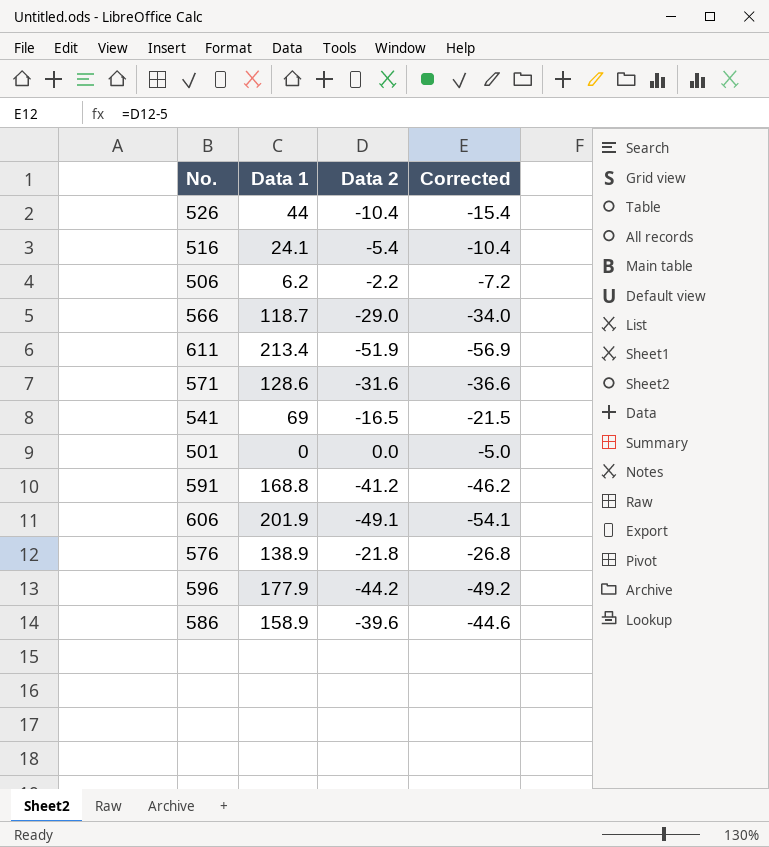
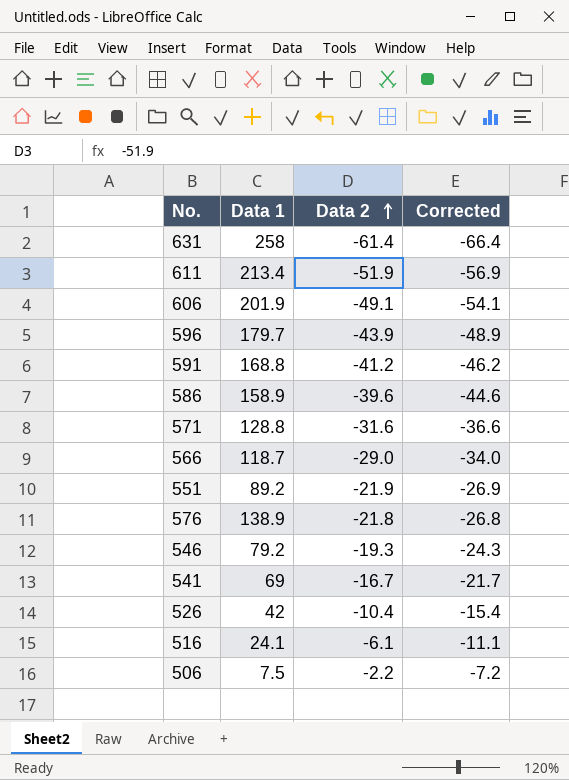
row order: none -> Data 2 ascending
row 501: 0 | 0.0 | -5.0 -> none
row 631: none -> 258 | -61.4 | -66.4
596 | Data 1: 177.9 -> 179.7
596 | Data 2: -44.2 -> -43.9
596 | Corrected: -49.2 -> -48.9
571 | Data 1: 128.6 -> 128.8
row 551: none -> 89.2 | -21.9 | -26.9
row 546: none -> 79.2 | -19.3 | -24.3
541 | Data 2: -16.5 -> -16.7
541 | Corrected: -21.5 -> -21.7
526 | Data 1: 44 -> 42
516 | Data 2: -5.4 -> -6.1
516 | Corrected: -10.4 -> -11.1
506 | Data 1: 6.2 -> 7.5

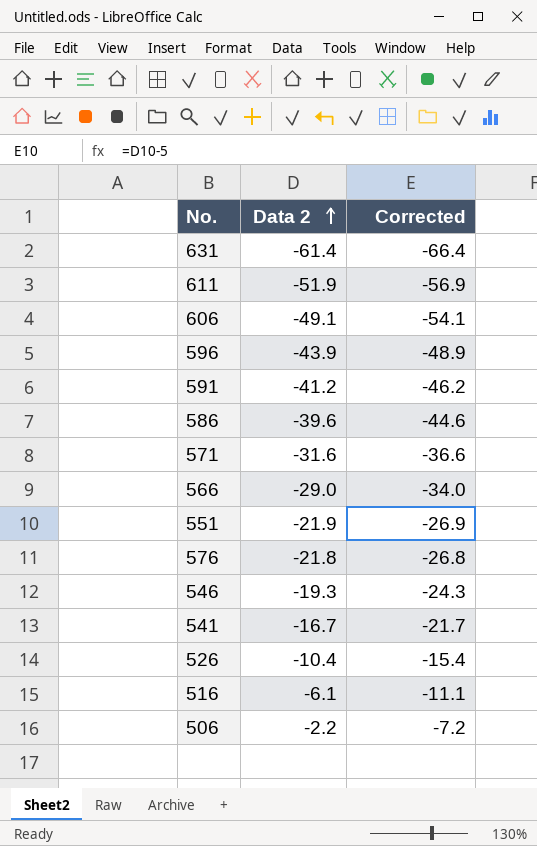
column Data 1 | position: 2 -> none

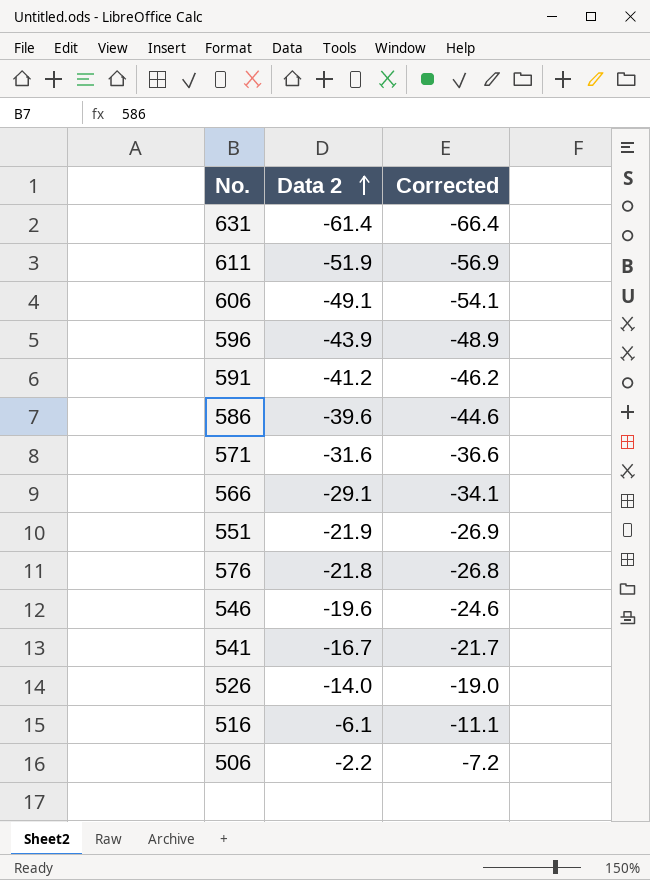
566 | Data 2: -29.0 -> -29.1
566 | Corrected: -34.0 -> -34.1
546 | Data 2: -19.3 -> -19.6
546 | Corrected: -24.3 -> -24.6
526 | Data 2: -10.4 -> -14.0
526 | Corrected: -15.4 -> -19.0

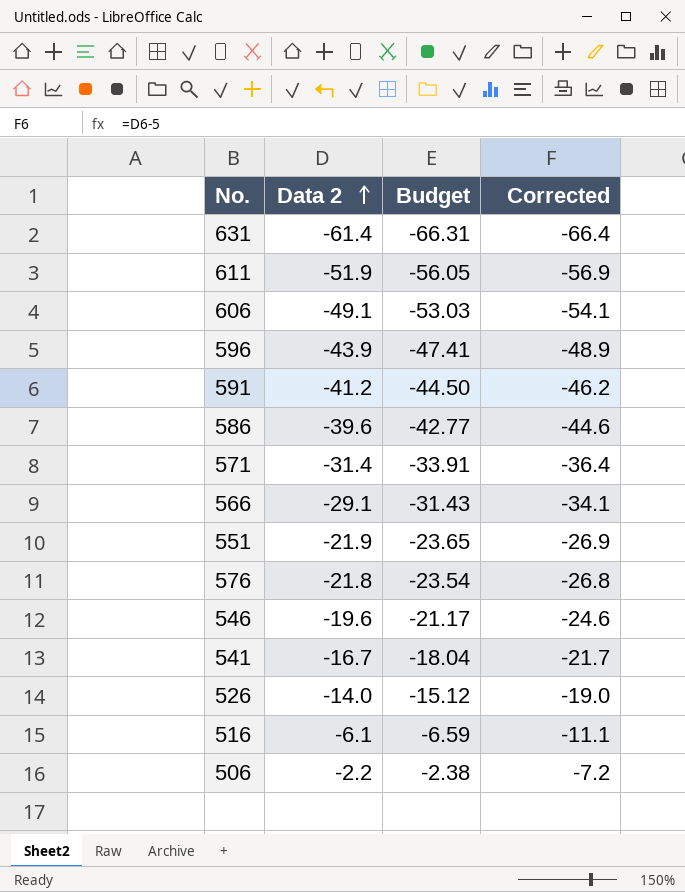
column Budget | formula: none -> [Data 2] * 1.08
571 | Data 2: -31.6 -> -31.4
571 | Corrected: -36.6 -> -36.4

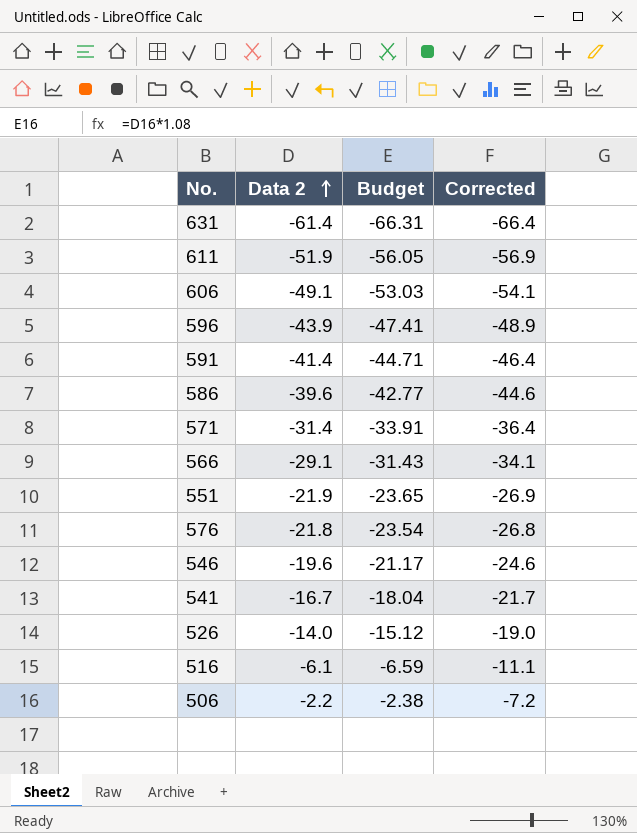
591 | Data 2: -41.2 -> -41.4
591 | Budget: -44.50 -> -44.71
591 | Corrected: -46.2 -> -46.4

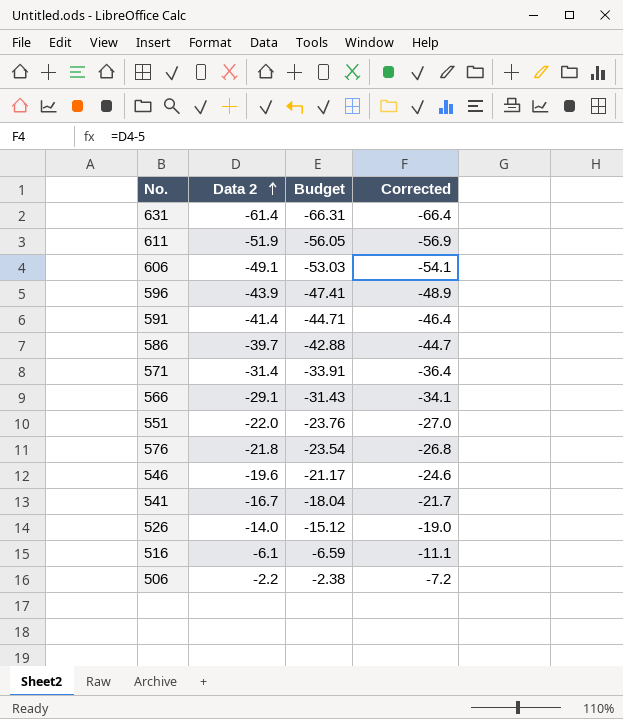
586 | Data 2: -39.6 -> -39.7
586 | Budget: -42.77 -> -42.88
586 | Corrected: -44.6 -> -44.7
551 | Data 2: -21.9 -> -22.0
551 | Budget: -23.65 -> -23.76
551 | Corrected: -26.9 -> -27.0

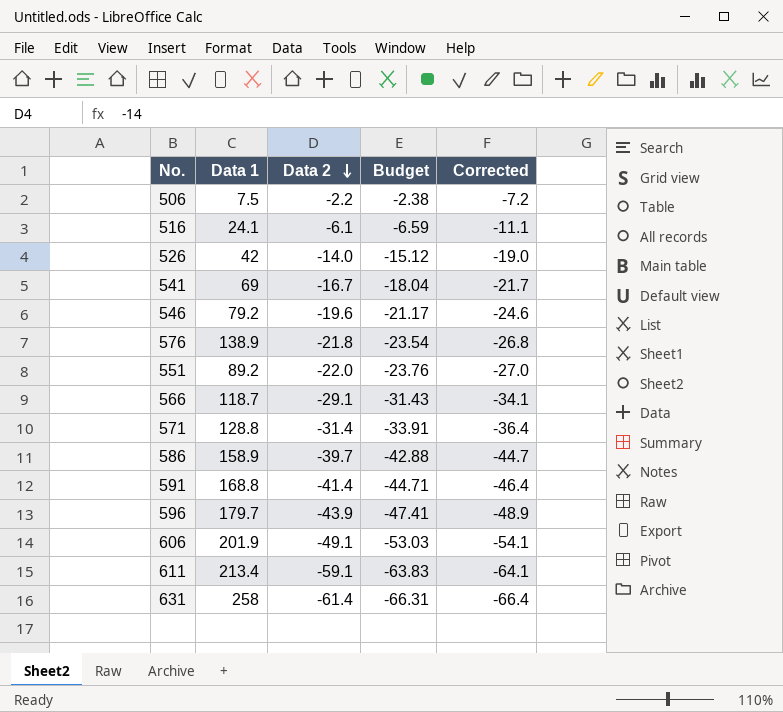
row order: Data 2 ascending -> Data 2 descending
column Data 1 | position: none -> 2
611 | Data 2: -51.9 -> -59.1
611 | Budget: -56.05 -> -63.83
611 | Corrected: -56.9 -> -64.1

